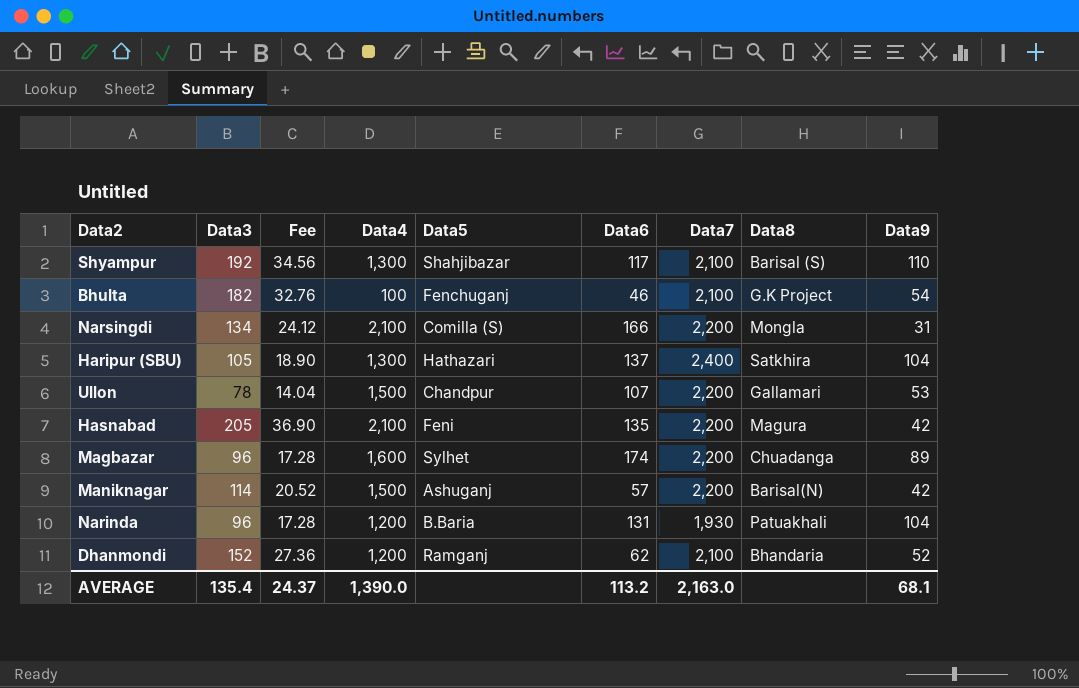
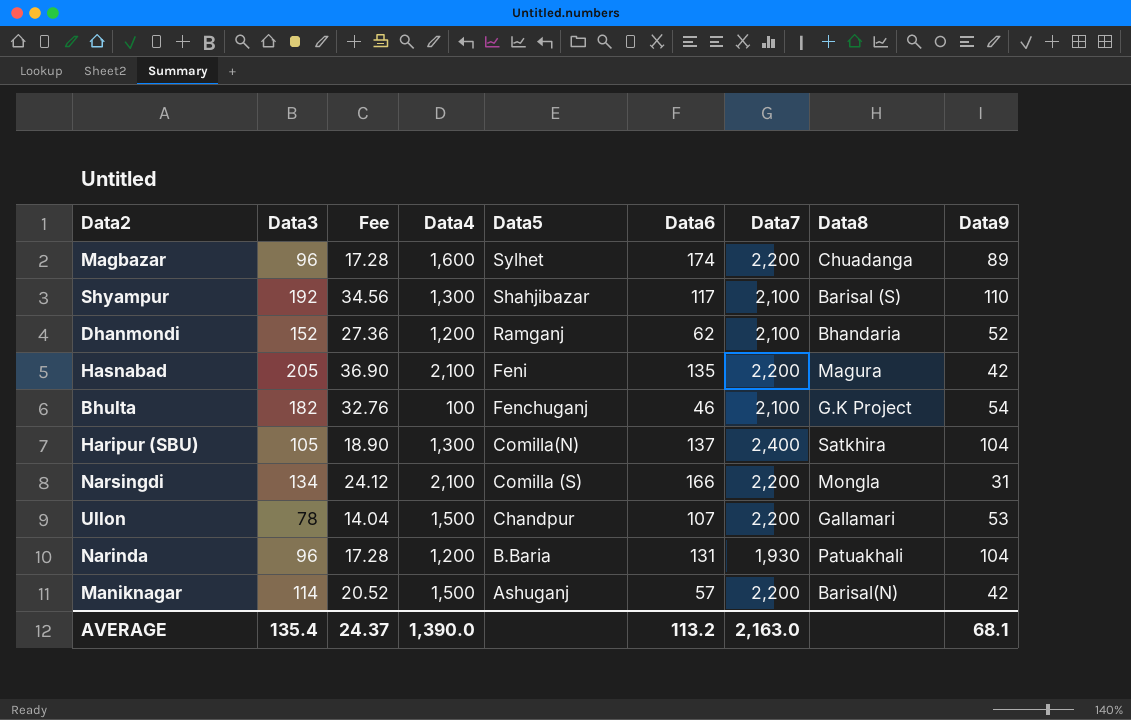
row order: none -> Data5 descending
Haripur (SBU) | Data5: Hathazari -> Comilla(N)

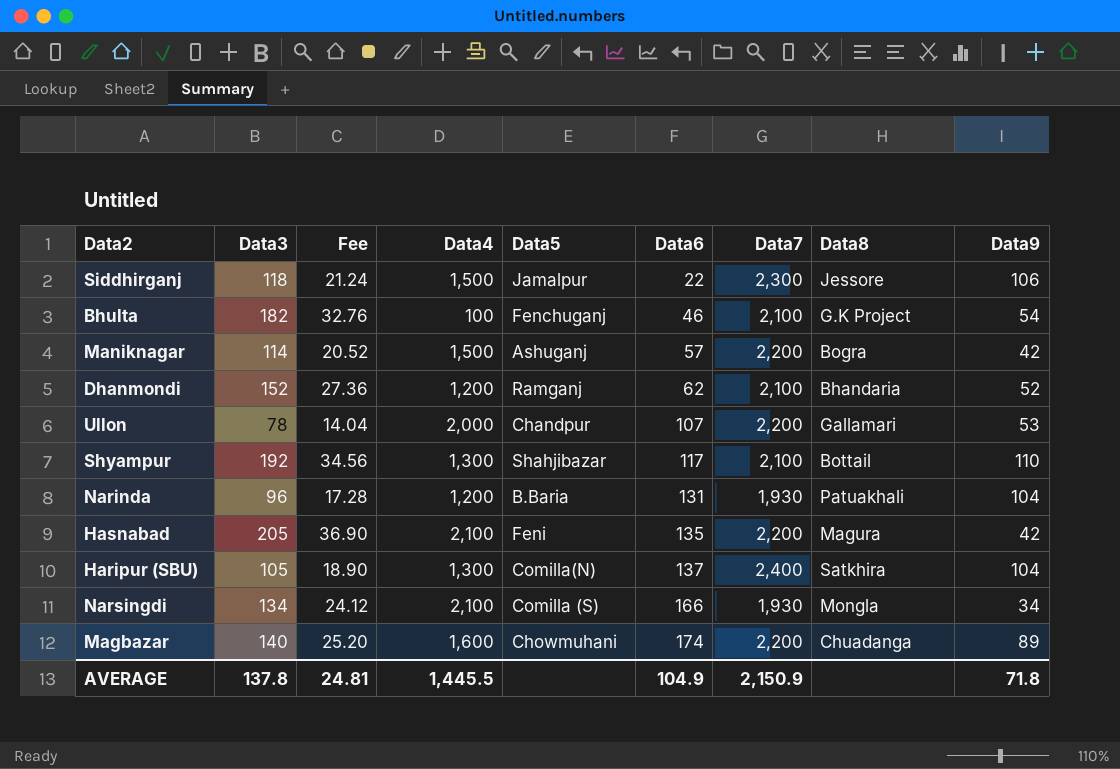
row order: Data5 descending -> Data6 ascending
row Siddhirganj: none -> 118 | 21.24 | 1,500 | Jamalpur | 22 | 2,300 | Jessore | 106
Maniknagar | Data8: Barisal(N) -> Bogra
Ullon | Data4: 1,500 -> 2,000
Shyampur | Data8: Barisal (S) -> Bottail
Narsingdi | Data7: 2,200 -> 1,930
Narsingdi | Data9: 31 -> 34
Magbazar | Data3: 96 -> 140
Magbazar | Fee: 17.28 -> 25.20
Magbazar | Data5: Sylhet -> Chowmuhani
AVERAGE | Data3: 135.4 -> 137.8
AVERAGE | Fee: 24.37 -> 24.81
AVERAGE | Data4: 1,390.0 -> 1,445.5
AVERAGE | Data6: 113.2 -> 104.9
AVERAGE | Data7: 2,163.0 -> 2,150.9
AVERAGE | Data9: 68.1 -> 71.8

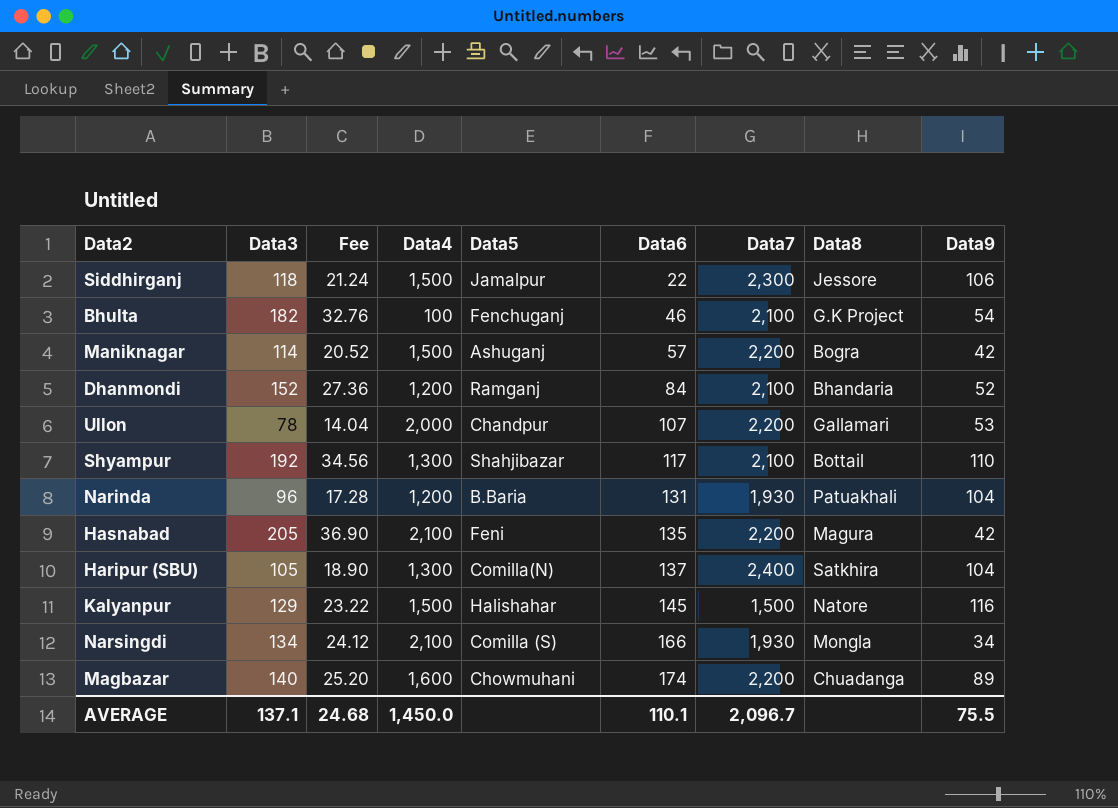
Dhanmondi | Data6: 62 -> 84
row Kalyanpur: none -> 129 | 23.22 | 1,500 | Halishahar | 145 | 1,500 | Natore | 116
AVERAGE | Data3: 137.8 -> 137.1
AVERAGE | Fee: 24.81 -> 24.68
AVERAGE | Data4: 1,445.5 -> 1,450.0
AVERAGE | Data6: 104.9 -> 110.1
AVERAGE | Data7: 2,150.9 -> 2,096.7
AVERAGE | Data9: 71.8 -> 75.5

